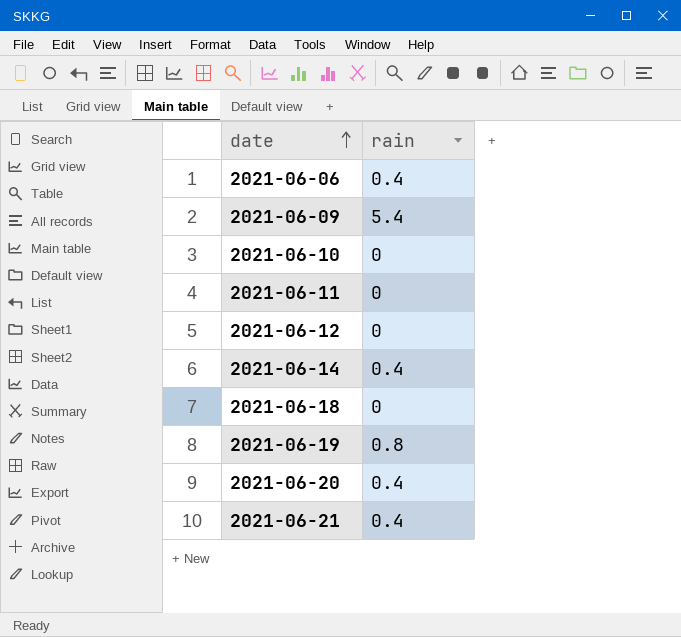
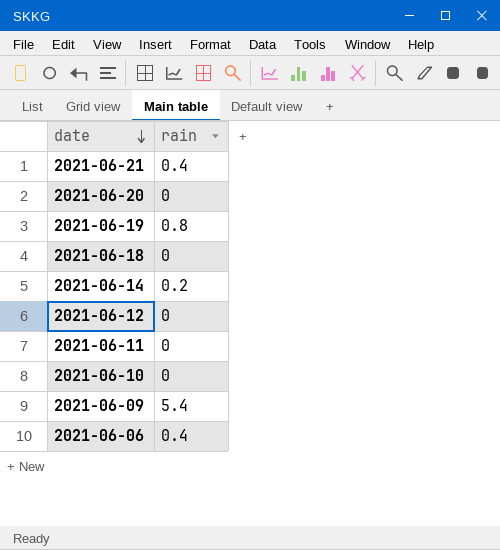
row order: date ascending -> date descending
2021-06-20 | rain: 0.4 -> 0
2021-06-14 | rain: 0.4 -> 0.2

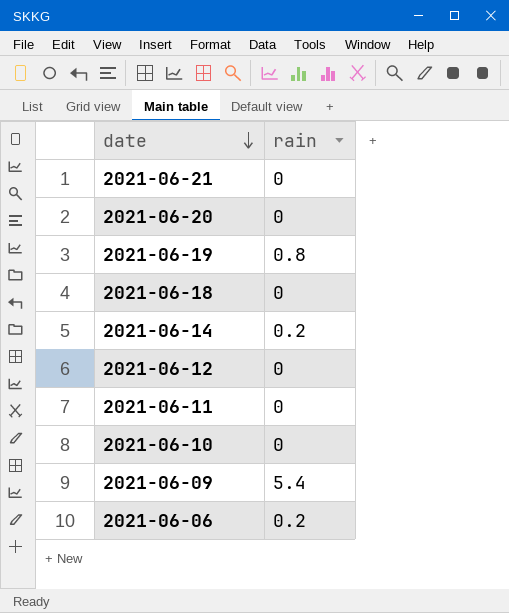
2021-06-21 | rain: 0.4 -> 0
2021-06-06 | rain: 0.4 -> 0.2

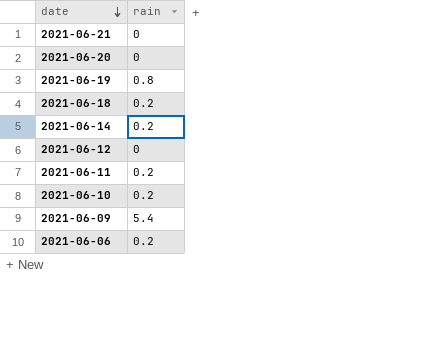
2021-06-18 | rain: 0 -> 0.2
2021-06-11 | rain: 0 -> 0.2
2021-06-10 | rain: 0 -> 0.2

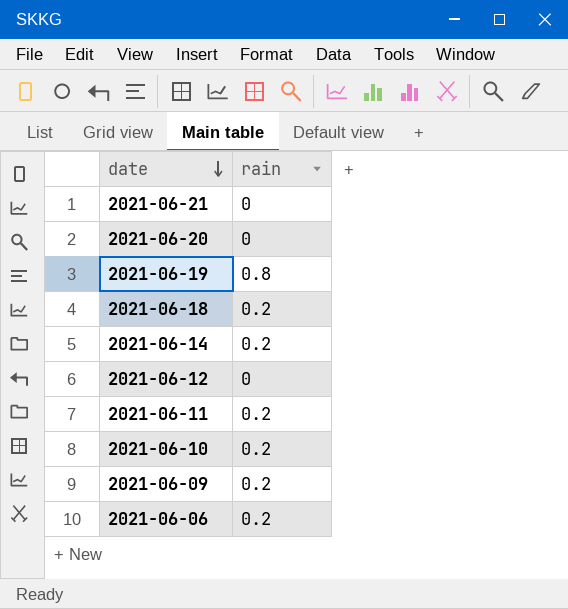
2021-06-09 | rain: 5.4 -> 0.2

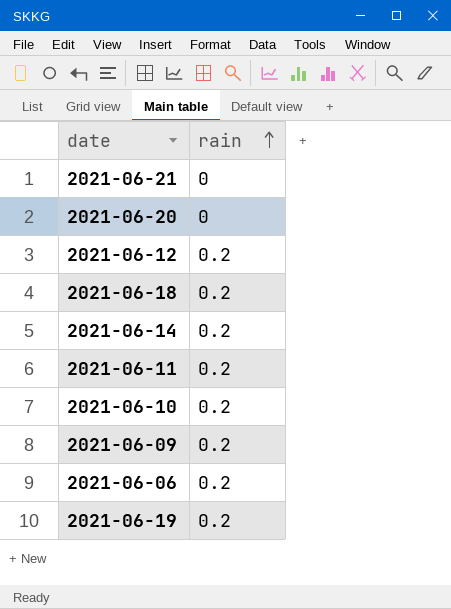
row order: date descending -> rain ascending
2021-06-12 | rain: 0 -> 0.2
2021-06-19 | rain: 0.8 -> 0.2

